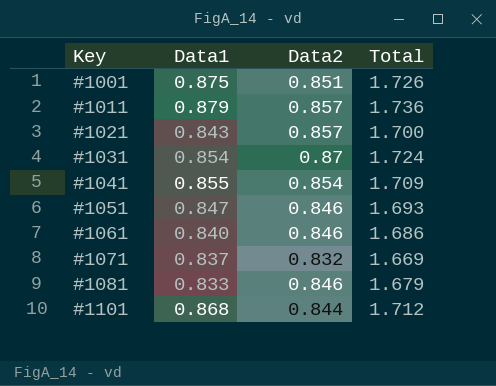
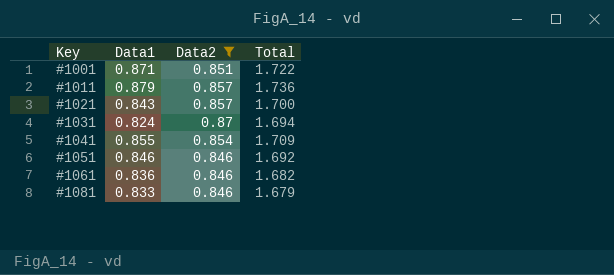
filter: none -> Data2 >= 0.846
#1001 | Data1: 0.875 -> 0.871
#1001 | Total: 1.726 -> 1.722
#1031 | Data1: 0.854 -> 0.824
#1031 | Total: 1.724 -> 1.694
#1051 | Data1: 0.847 -> 0.846
#1051 | Total: 1.693 -> 1.692
#1061 | Data1: 0.840 -> 0.836
#1061 | Total: 1.686 -> 1.682

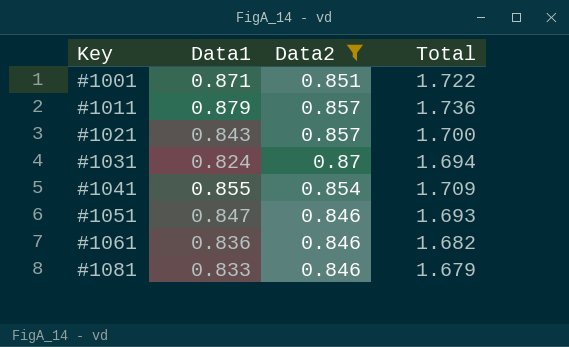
#1051 | Data1: 0.846 -> 0.847
#1051 | Total: 1.692 -> 1.693

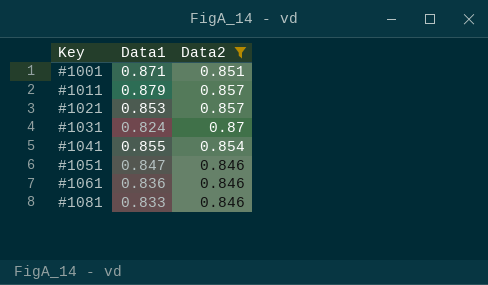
column Total | formula: [Data1] + [Data2] -> none
#1021 | Data1: 0.843 -> 0.853

